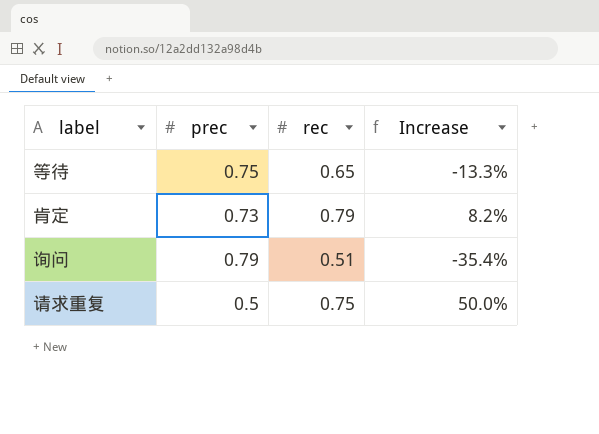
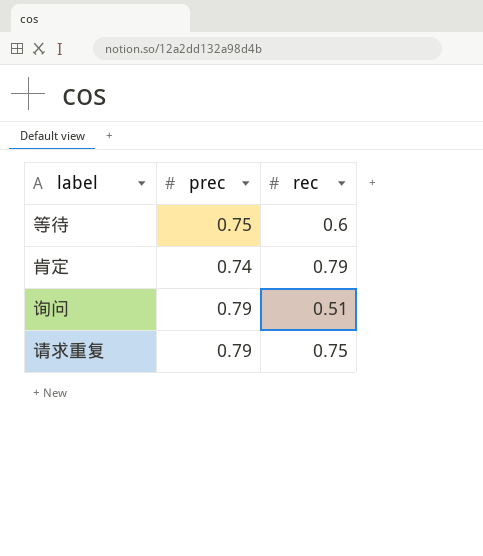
column Increase | formula: ([rec] - [prec]) / [prec] -> none
等待 | rec: 0.65 -> 0.6
肯定 | prec: 0.73 -> 0.74
请求重复 | prec: 0.5 -> 0.79

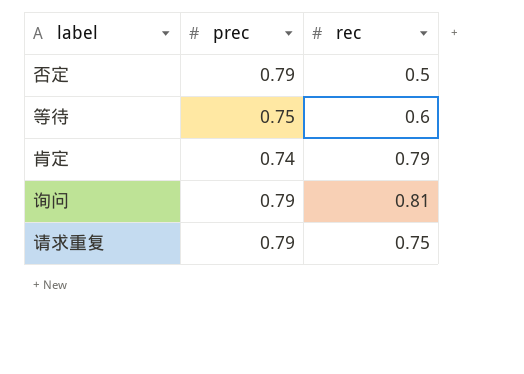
row 否定: none -> 0.79 | 0.5
询问 | rec: 0.51 -> 0.81

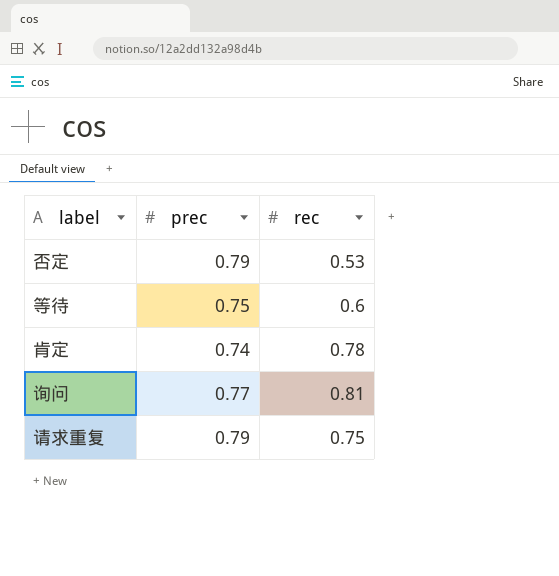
否定 | rec: 0.5 -> 0.53
肯定 | rec: 0.79 -> 0.78
询问 | prec: 0.79 -> 0.77

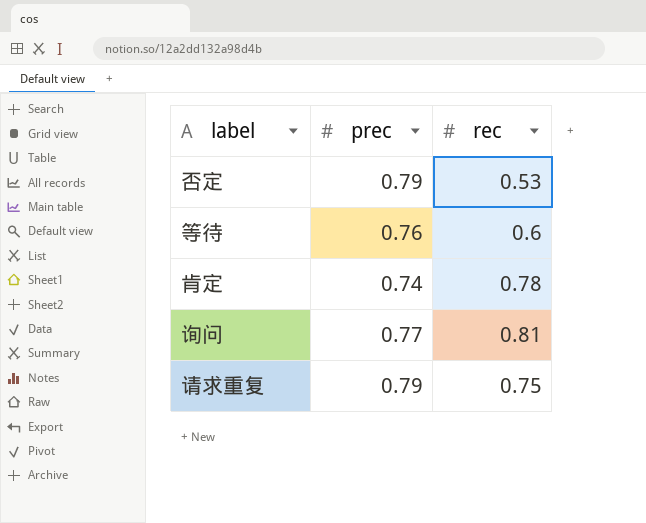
等待 | prec: 0.75 -> 0.76

